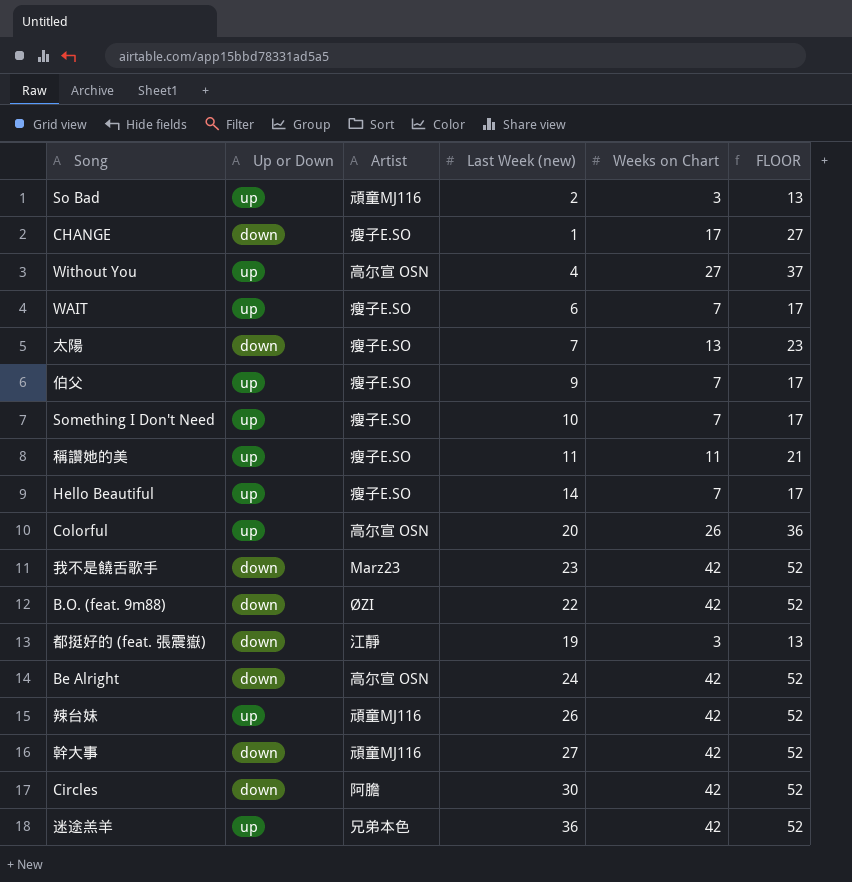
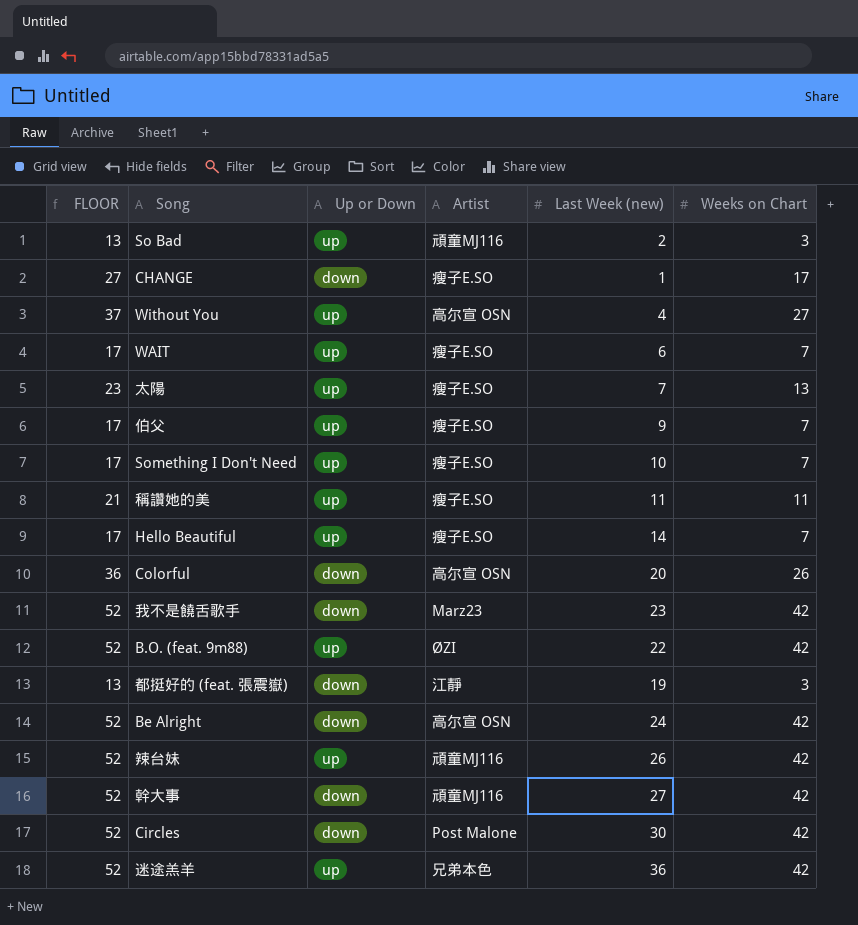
column FLOOR | position: 6 -> 1
太陽 | Up or Down: down -> up
Colorful | Up or Down: up -> down
B.O. (feat. 9m88) | Up or Down: down -> up
Circles | Artist: 阿膽 -> Post Malone

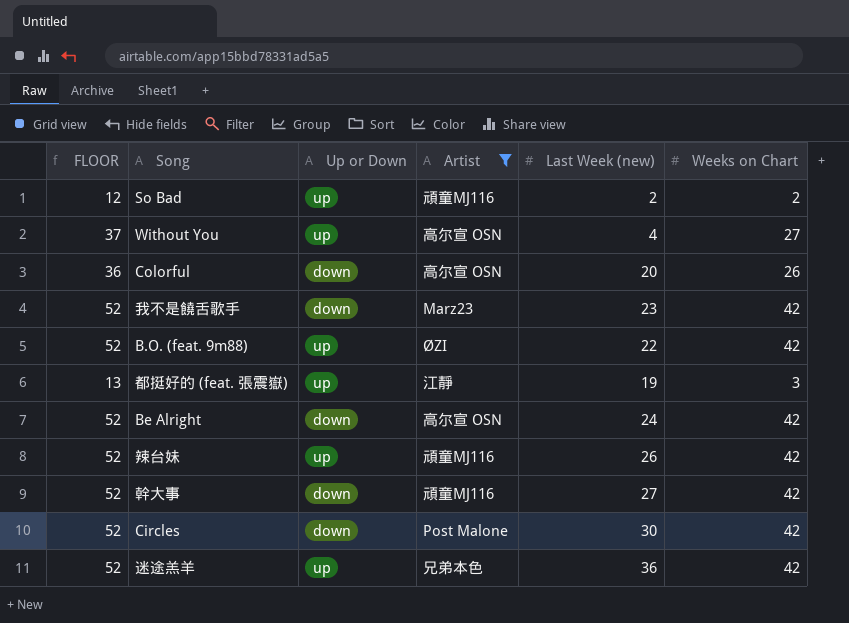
filter: none -> Artist != 瘦子E.SO
So Bad | FLOOR: 13 -> 12
So Bad | Weeks on Chart: 3 -> 2
都挺好的 (feat. 張震嶽) | Up or Down: down -> up

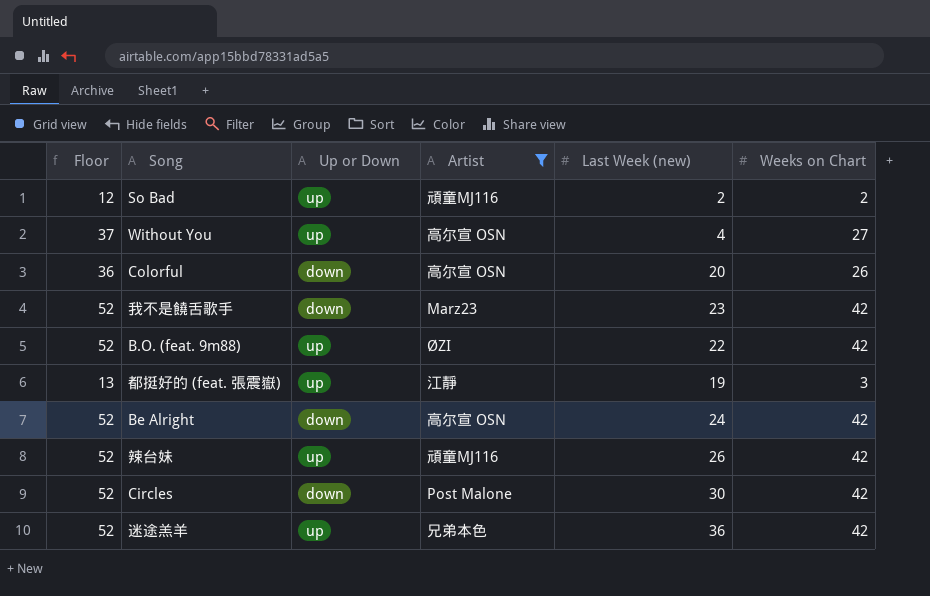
column name: FLOOR -> Floor
row 幹大事: 52 | down | 頑童MJ116 | 27 | 42 -> none

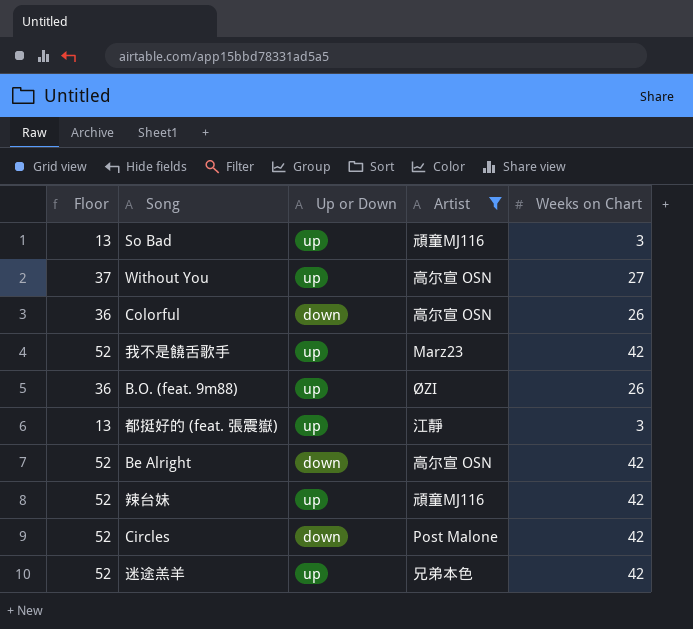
column Last Week (new) | position: 5 -> none
So Bad | Floor: 12 -> 13
So Bad | Weeks on Chart: 2 -> 3
我不是饒舌歌手 | Up or Down: down -> up
B.O. (feat. 9m88) | Floor: 52 -> 36
B.O. (feat. 9m88) | Weeks on Chart: 42 -> 26

